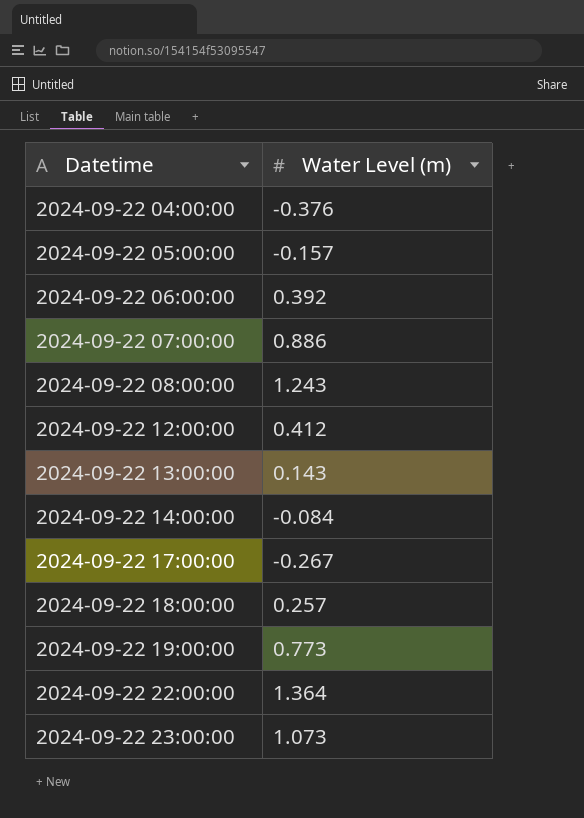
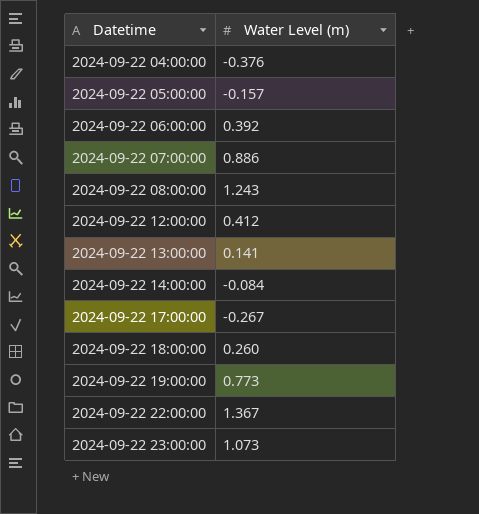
2024-09-22 13:00:00 | Water Level (m): 0.143 -> 0.141
2024-09-22 18:00:00 | Water Level (m): 0.257 -> 0.260
2024-09-22 22:00:00 | Water Level (m): 1.364 -> 1.367

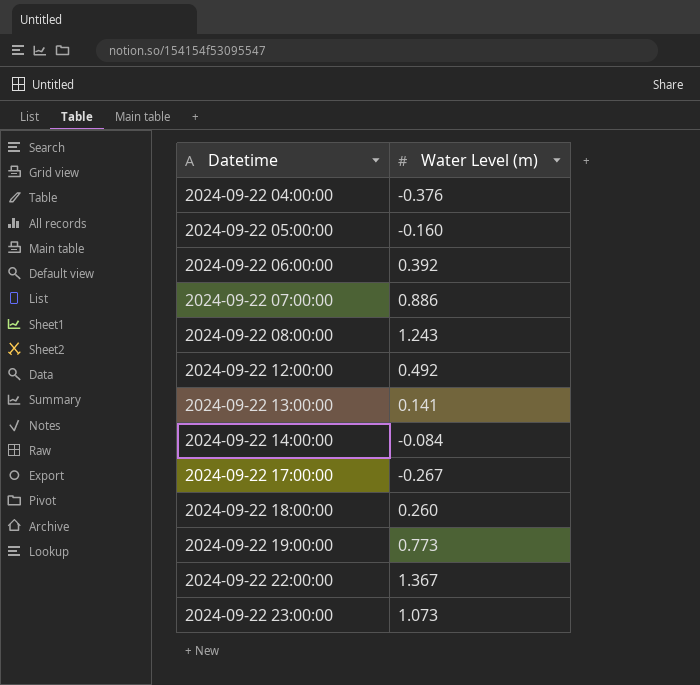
2024-09-22 05:00:00 | Water Level (m): -0.157 -> -0.160
2024-09-22 12:00:00 | Water Level (m): 0.412 -> 0.492

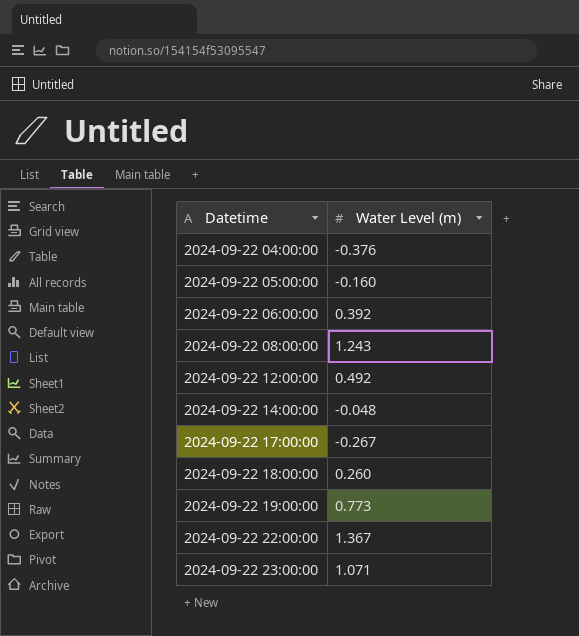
row 2024-09-22 07:00:00: 0.886 -> none
row 2024-09-22 13:00:00: 0.141 -> none
2024-09-22 14:00:00 | Water Level (m): -0.084 -> -0.048
2024-09-22 23:00:00 | Water Level (m): 1.073 -> 1.071

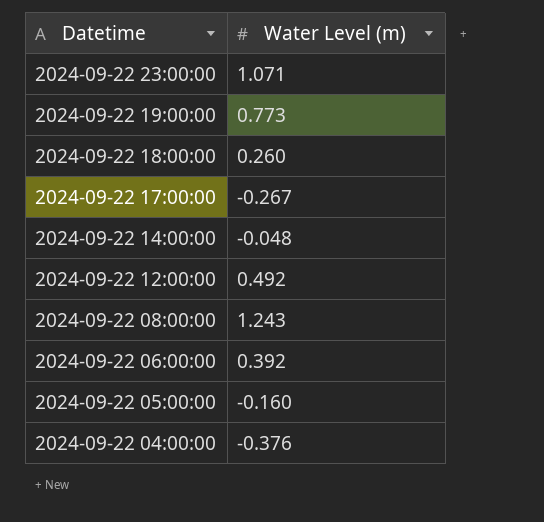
row order: Datetime ascending -> Datetime descending
row 2024-09-22 22:00:00: 1.367 -> none

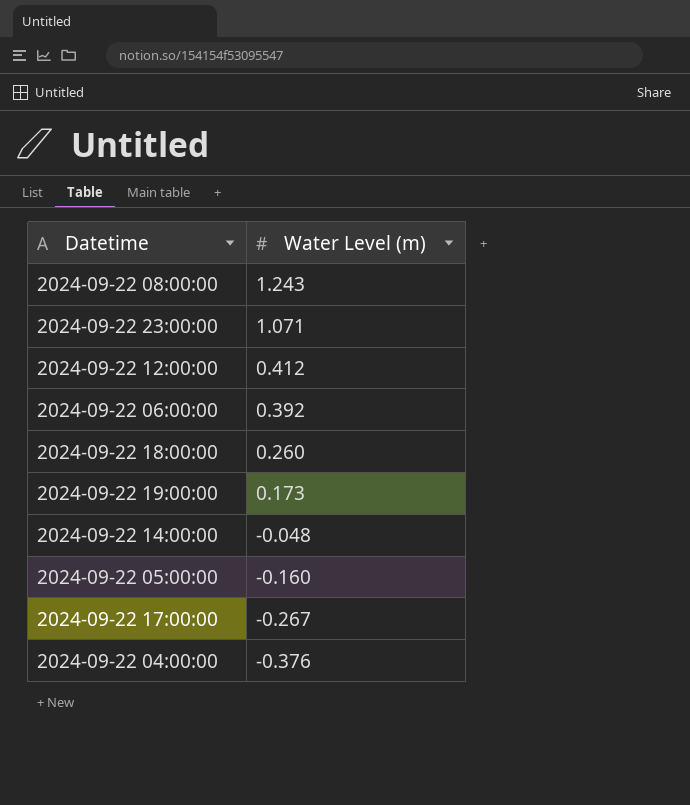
row order: Datetime descending -> Water Level (m) descending
2024-09-22 12:00:00 | Water Level (m): 0.492 -> 0.412
2024-09-22 19:00:00 | Water Level (m): 0.773 -> 0.173

